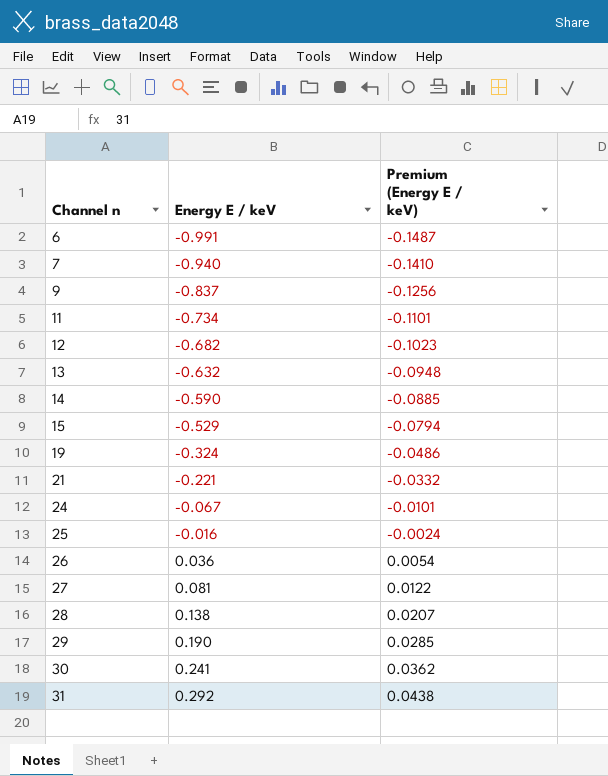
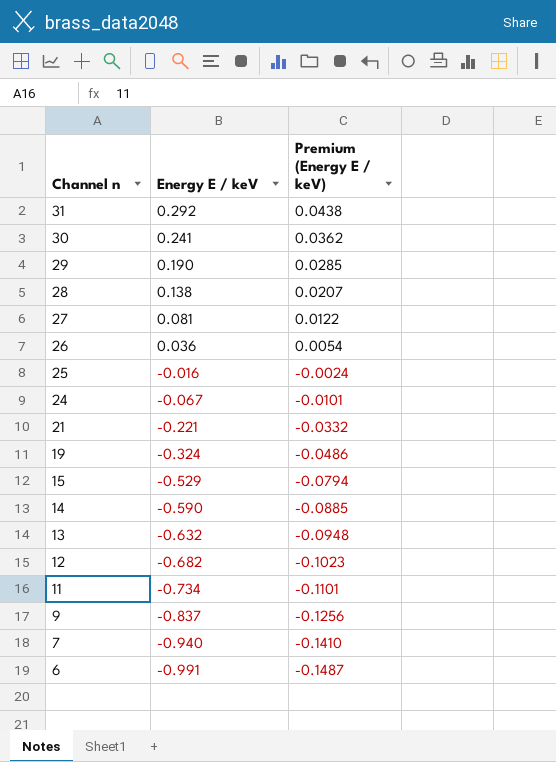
row order: Channel n ascending -> Channel n descending

